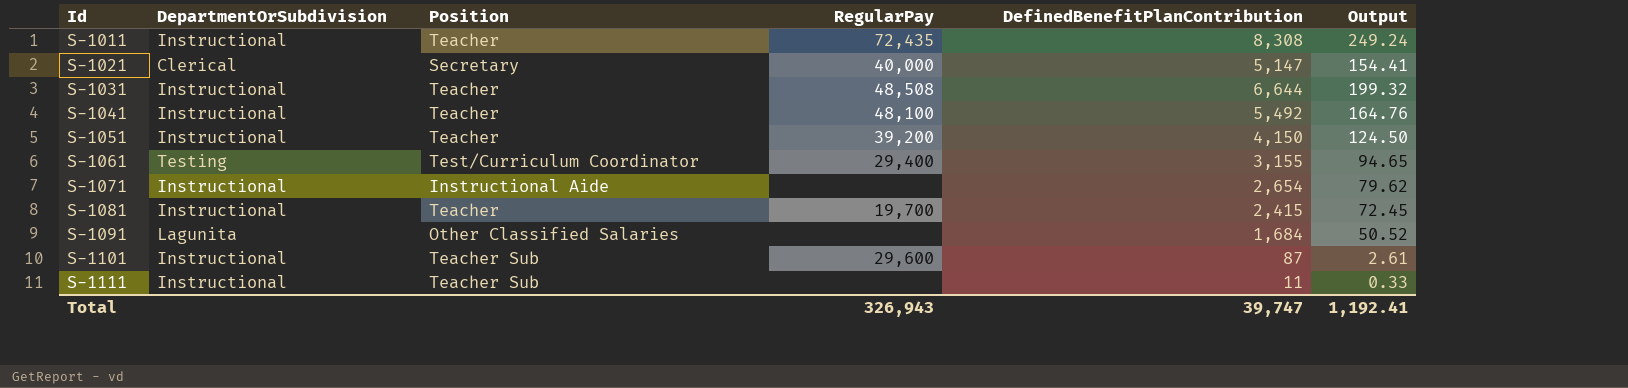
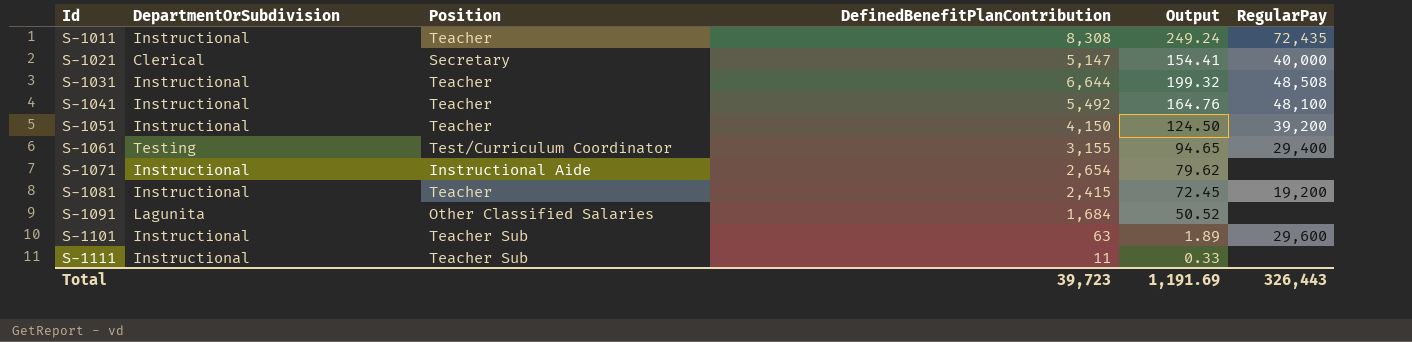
column RegularPay | position: 4 -> 6
S-1081 | RegularPay: 19,700 -> 19,200
S-1101 | DefinedBenefitPlanContribution: 87 -> 63
S-1101 | Output: 2.61 -> 1.89
Total | DefinedBenefitPlanContribution: 39,747 -> 39,723
Total | Output: 1,192.41 -> 1,191.69
Total | RegularPay: 326,943 -> 326,443

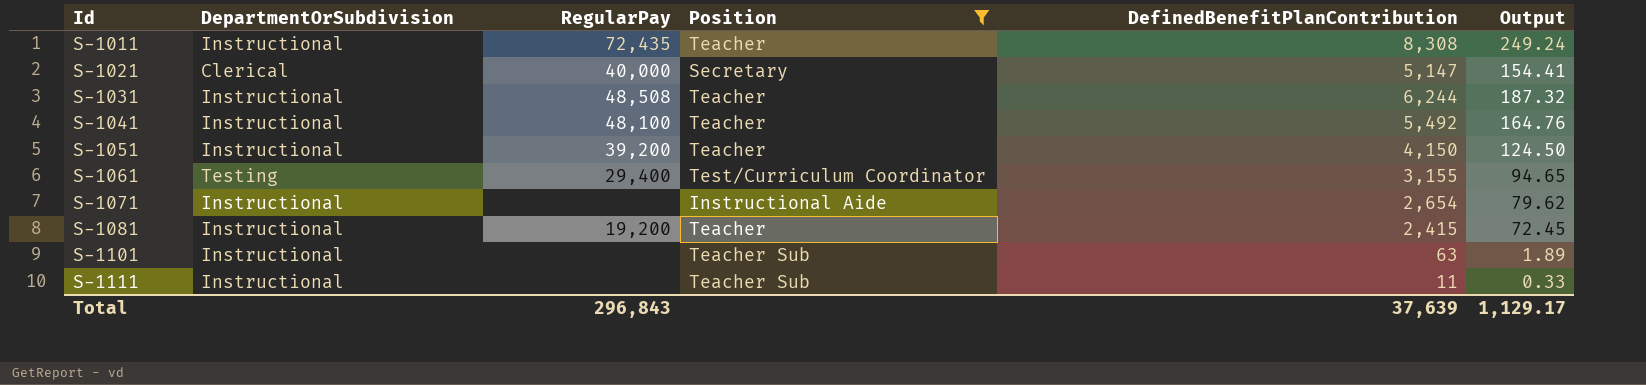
filter: none -> Position != Other Classified Salaries
column RegularPay | position: 6 -> 3
S-1031 | DefinedBenefitPlanContribution: 6,644 -> 6,244
S-1031 | Output: 199.32 -> 187.32
S-1101 | RegularPay: 29,600 -> none
Total | RegularPay: 326,443 -> 296,843
Total | DefinedBenefitPlanContribution: 39,723 -> 37,639
Total | Output: 1,191.69 -> 1,129.17

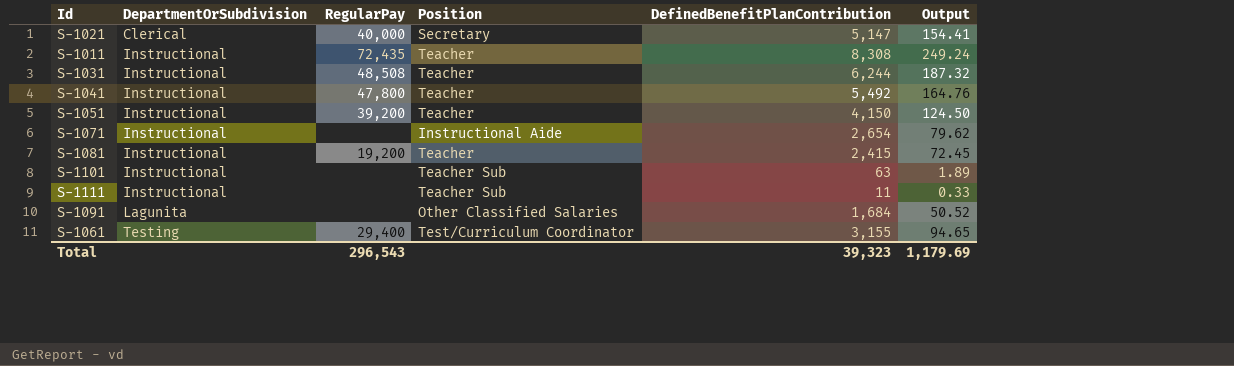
filter: Position != Other Classified Salaries -> none
row order: Id ascending -> DepartmentOrSubdivision ascending
S-1041 | RegularPay: 48,100 -> 47,800
Total | RegularPay: 296,843 -> 296,543
Total | DefinedBenefitPlanContribution: 37,639 -> 39,323
Total | Output: 1,129.17 -> 1,179.69

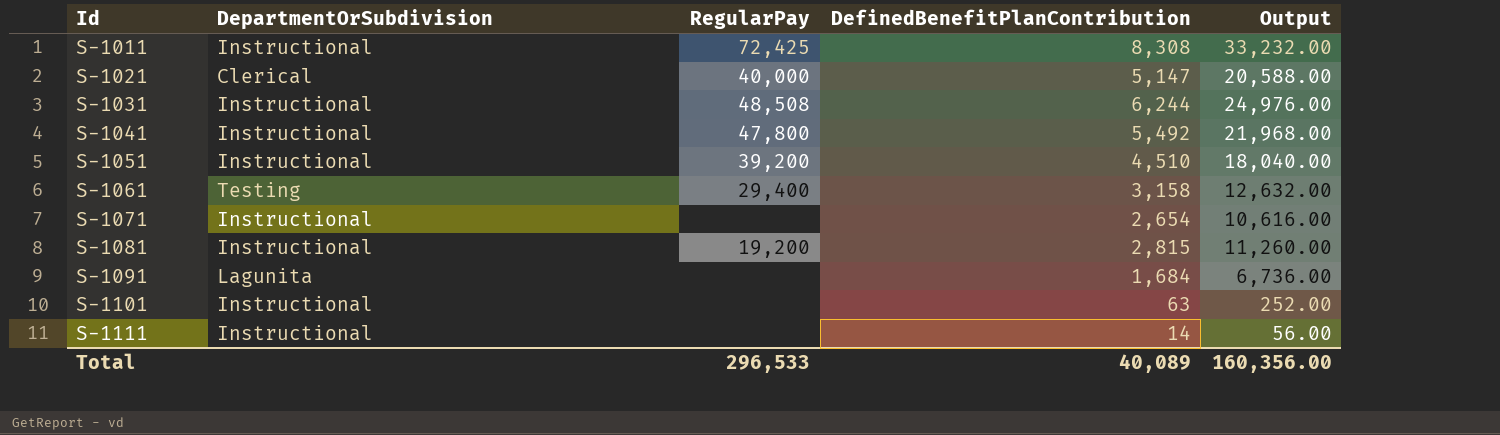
row order: DepartmentOrSubdivision ascending -> Id ascending
column Position | position: 4 -> none
column Output | formula: [DefinedBenefitPlanContribution] * 0.03 -> [DefinedBenefitPlanContribution] * 4
S-1011 | RegularPay: 72,435 -> 72,425
S-1051 | DefinedBenefitPlanContribution: 4,150 -> 4,510
S-1061 | DefinedBenefitPlanContribution: 3,155 -> 3,158
S-1081 | DefinedBenefitPlanContribution: 2,415 -> 2,815
S-1111 | DefinedBenefitPlanContribution: 11 -> 14
Total | RegularPay: 296,543 -> 296,533
Total | DefinedBenefitPlanContribution: 39,323 -> 40,089
Total | Output: 1,179.69 -> 160,356.00

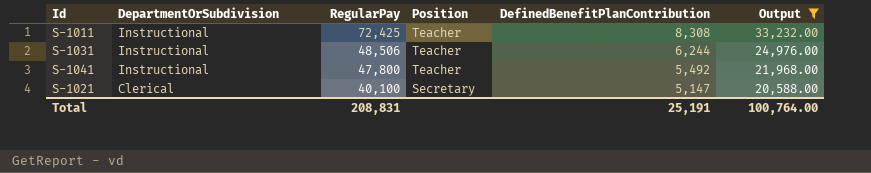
filter: none -> Output >= 20,588.00
row order: Id ascending -> DepartmentOrSubdivision descending
column Position | position: none -> 4
S-1031 | RegularPay: 48,508 -> 48,506
S-1021 | RegularPay: 40,000 -> 40,100
Total | RegularPay: 296,533 -> 208,831
Total | DefinedBenefitPlanContribution: 40,089 -> 25,191
Total | Output: 160,356.00 -> 100,764.00

